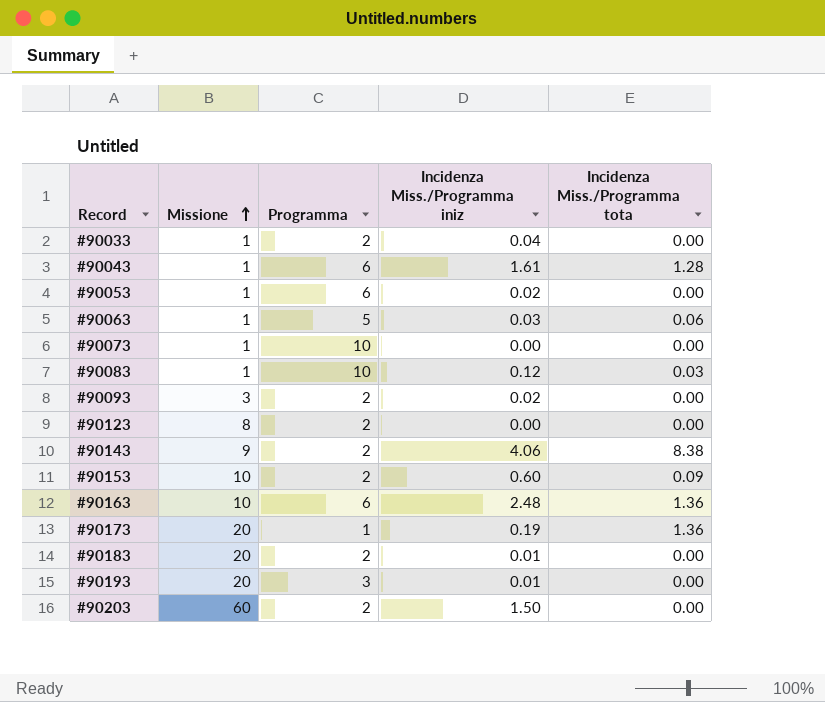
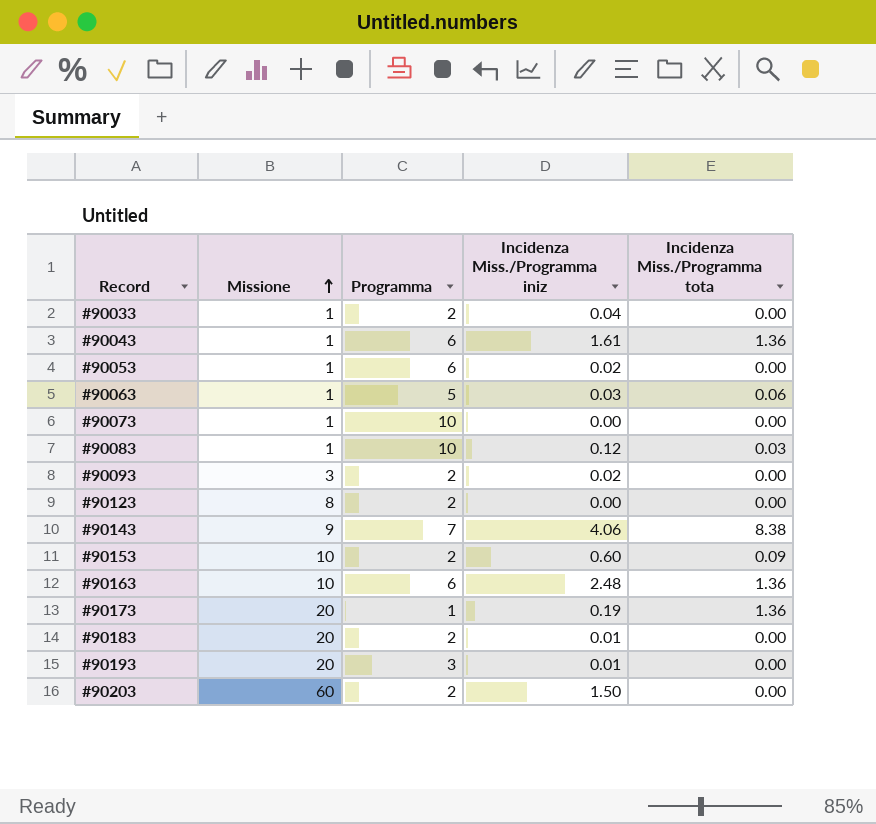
#90043 | Incidenza Miss./Programma tota: 1.28 -> 1.36
#90143 | Programma: 2 -> 7

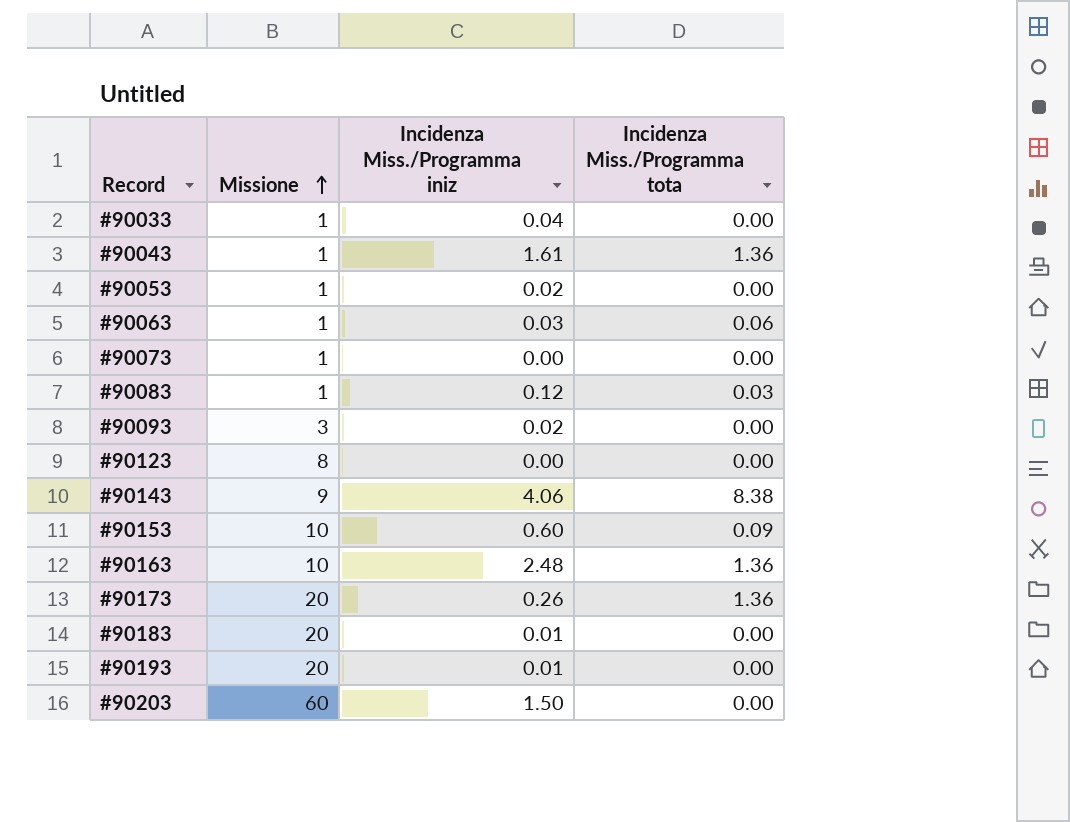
column Programma | position: 3 -> none
#90173 | Incidenza Miss./Programma iniz: 0.19 -> 0.26

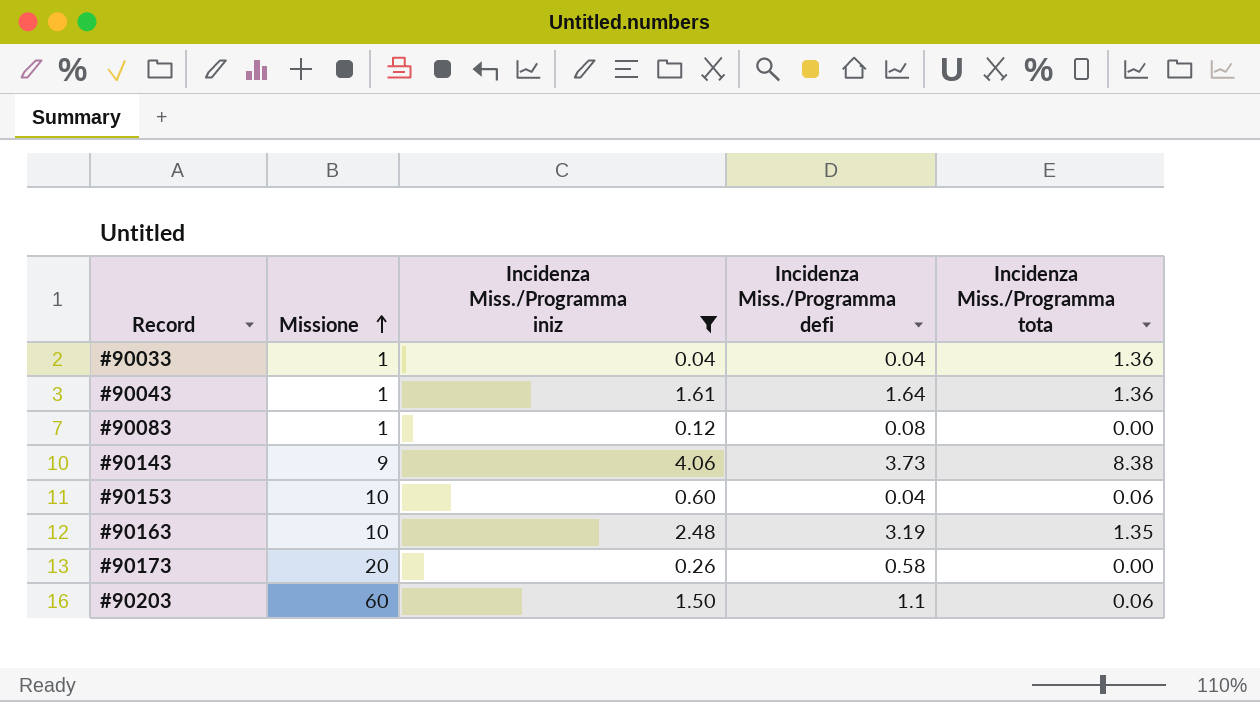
filter: none -> Incidenza Miss./Programma iniz >= 0.04
column Incidenza Miss./Programma defi | position: none -> 4
#90033 | Incidenza Miss./Programma tota: 0.00 -> 1.36
#90083 | Incidenza Miss./Programma tota: 0.03 -> 0.00
#90153 | Incidenza Miss./Programma tota: 0.09 -> 0.06
#90163 | Incidenza Miss./Programma tota: 1.36 -> 1.35
#90173 | Incidenza Miss./Programma tota: 1.36 -> 0.00
#90203 | Incidenza Miss./Programma tota: 0.00 -> 0.06

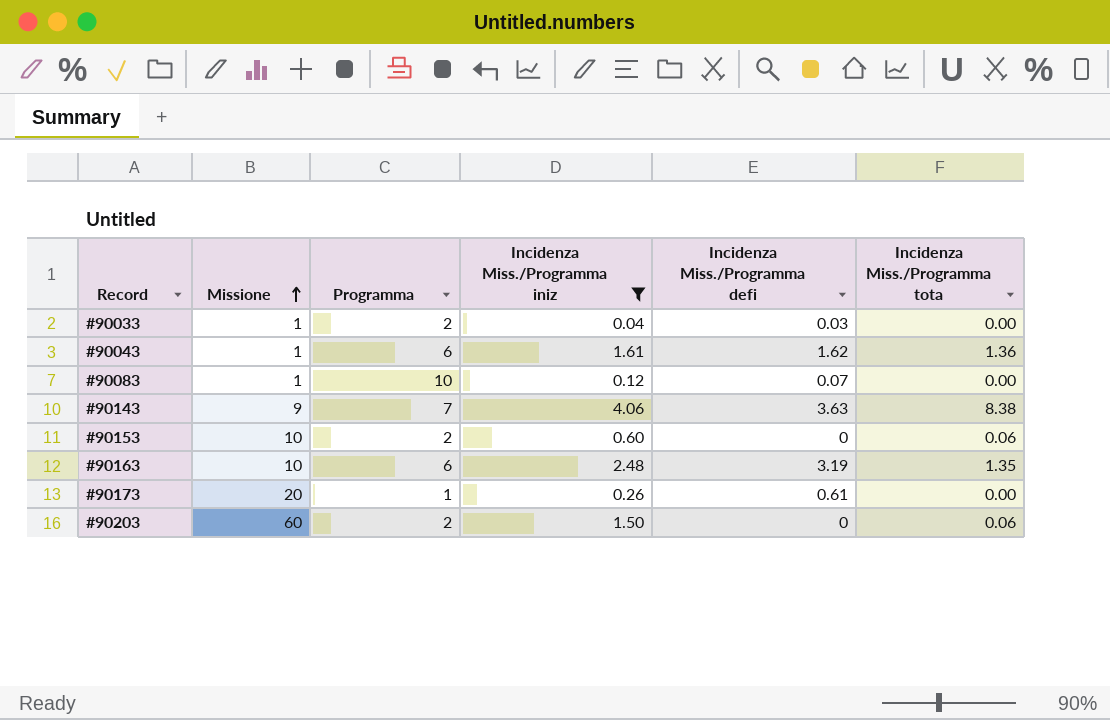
column Programma | position: none -> 3
#90033 | Incidenza Miss./Programma defi: 0.04 -> 0.03
#90033 | Incidenza Miss./Programma tota: 1.36 -> 0.00
#90043 | Incidenza Miss./Programma defi: 1.64 -> 1.62
#90083 | Incidenza Miss./Programma defi: 0.08 -> 0.07
#90143 | Incidenza Miss./Programma defi: 3.73 -> 3.63
#90153 | Incidenza Miss./Programma defi: 0.04 -> 0
#90173 | Incidenza Miss./Programma defi: 0.58 -> 0.61
#90203 | Incidenza Miss./Programma defi: 1.1 -> 0

